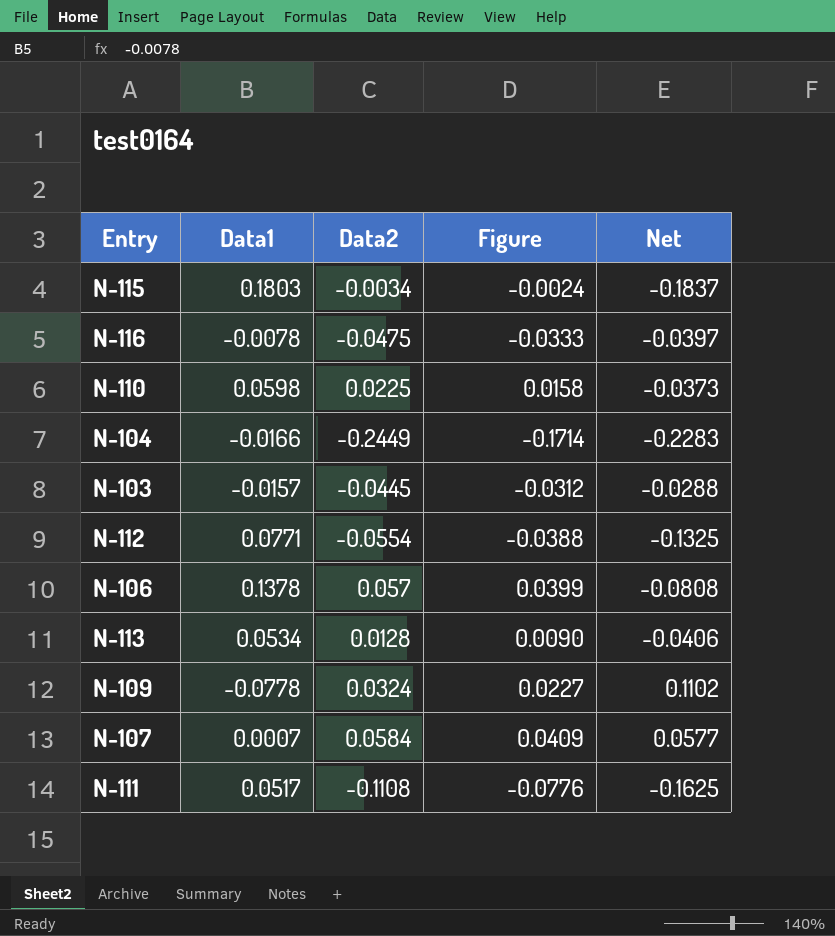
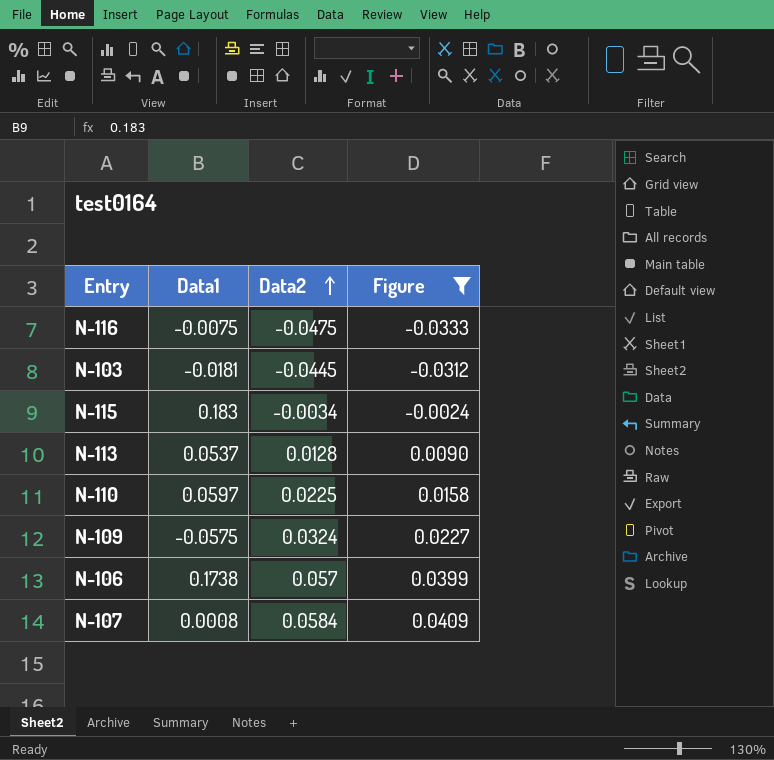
filter: none -> Figure >= -0.0333
row order: none -> Data2 ascending
column Net | formula: [Data2] - [Data1] -> none
N-116 | Data1: -0.0078 -> -0.0075
N-103 | Data1: -0.0157 -> -0.0181
N-115 | Data1: 0.1803 -> 0.183
N-113 | Data1: 0.0534 -> 0.0537
N-110 | Data1: 0.0598 -> 0.0597
N-109 | Data1: -0.0778 -> -0.0575
N-106 | Data1: 0.1378 -> 0.1738
N-107 | Data1: 0.0007 -> 0.0008

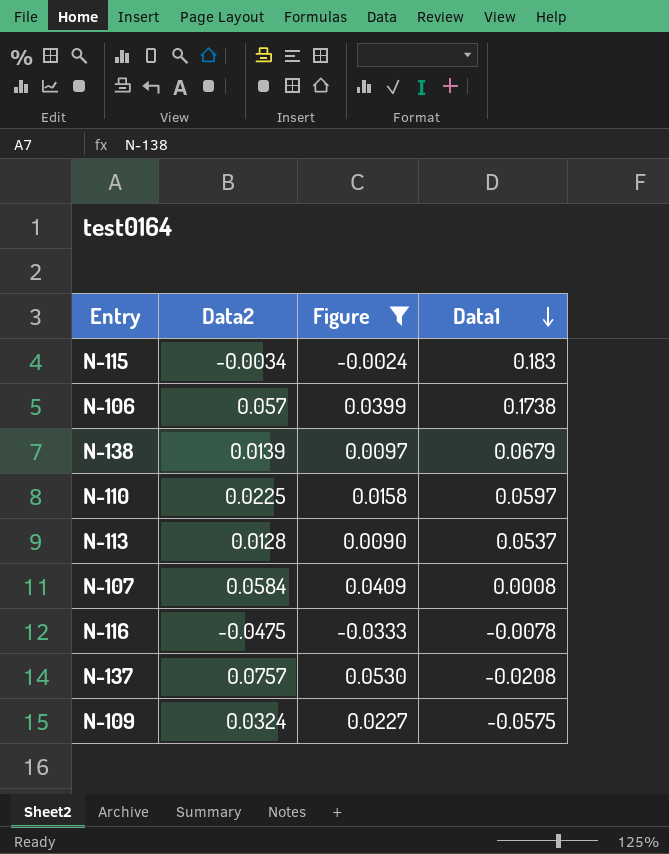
row order: Data2 ascending -> Data1 descending
column Data1 | position: 2 -> 4
row N-103: -0.0181 | -0.0445 | -0.0312 -> none
row N-138: none -> 0.0139 | 0.0097 | 0.0679
N-116 | Data1: -0.0075 -> -0.0078
row N-137: none -> 0.0757 | 0.0530 | -0.0208

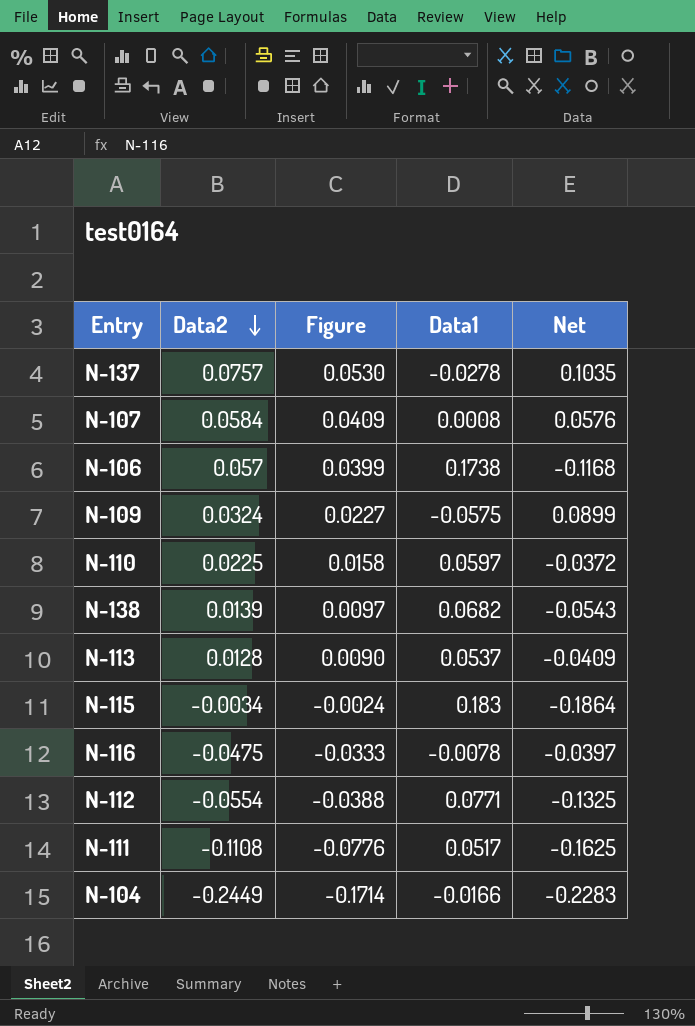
filter: Figure >= -0.0333 -> none
row order: Data1 descending -> Data2 descending
column Net | formula: none -> [Data2] - [Data1]
N-137 | Data1: -0.0208 -> -0.0278
N-138 | Data1: 0.0679 -> 0.0682

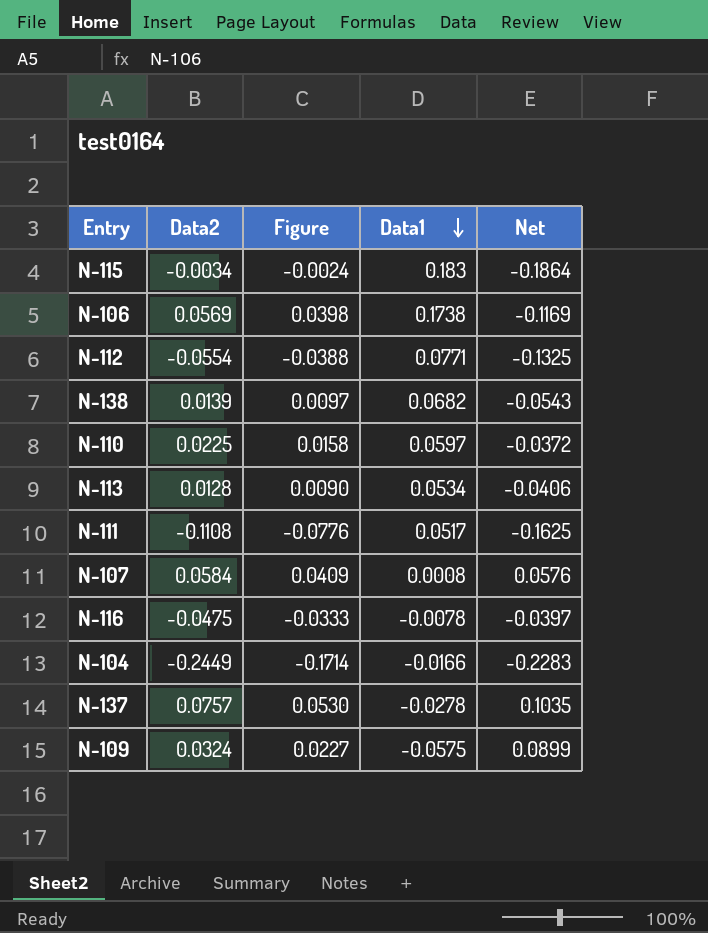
row order: Data2 descending -> Data1 descending
N-106 | Data2: 0.057 -> 0.0569
N-106 | Figure: 0.0399 -> 0.0398
N-106 | Net: -0.1168 -> -0.1169
N-113 | Data1: 0.0537 -> 0.0534
N-113 | Net: -0.0409 -> -0.0406

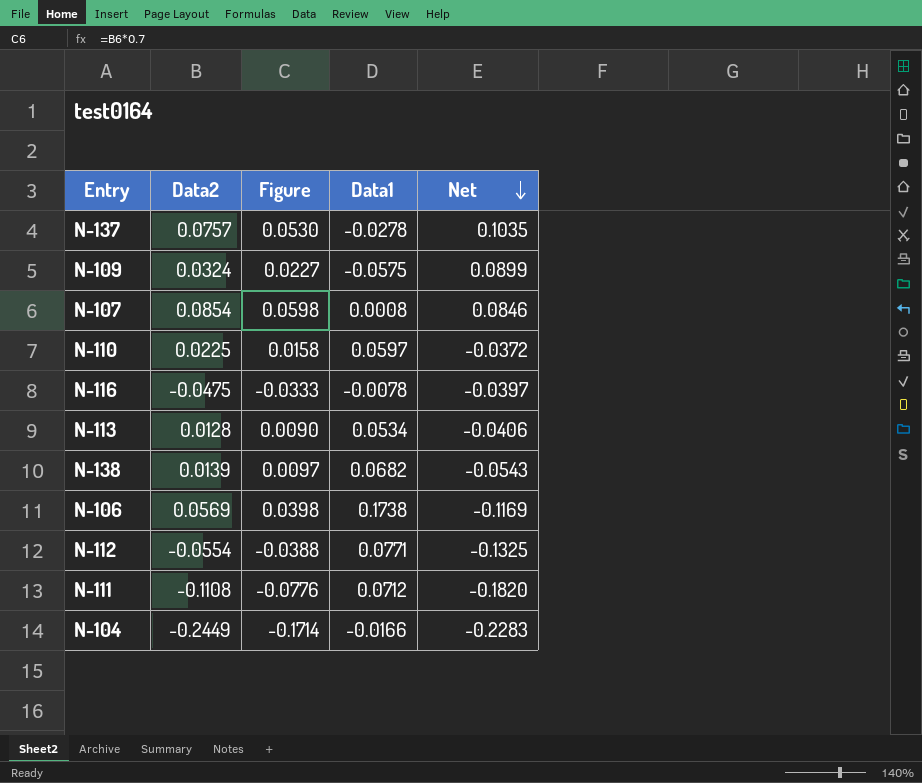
row order: Data1 descending -> Net descending
row N-115: -0.0034 | -0.0024 | 0.183 | -0.1864 -> none
N-107 | Data2: 0.0584 -> 0.0854
N-107 | Figure: 0.0409 -> 0.0598
N-107 | Net: 0.0576 -> 0.0846
N-111 | Data1: 0.0517 -> 0.0712
N-111 | Net: -0.1625 -> -0.1820

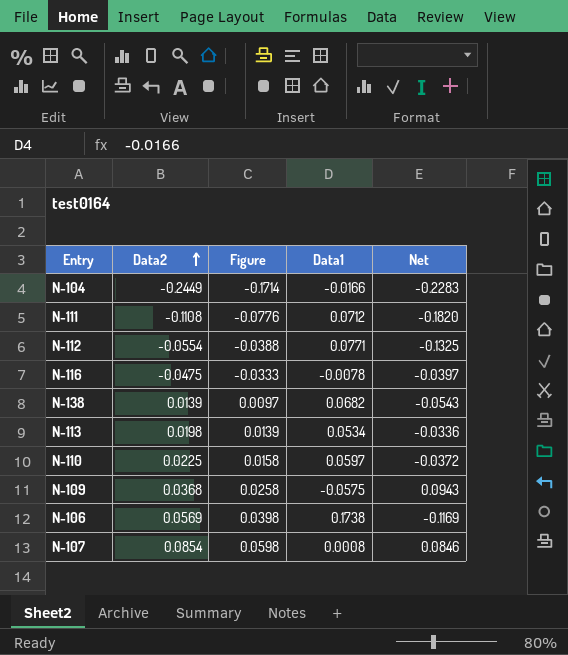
row order: Net descending -> Data2 ascending
row N-137: 0.0757 | 0.0530 | -0.0278 | 0.1035 -> none
N-113 | Data2: 0.0128 -> 0.0198
N-113 | Figure: 0.0090 -> 0.0139
N-113 | Net: -0.0406 -> -0.0336
N-109 | Data2: 0.0324 -> 0.0368
N-109 | Figure: 0.0227 -> 0.0258
N-109 | Net: 0.0899 -> 0.0943

